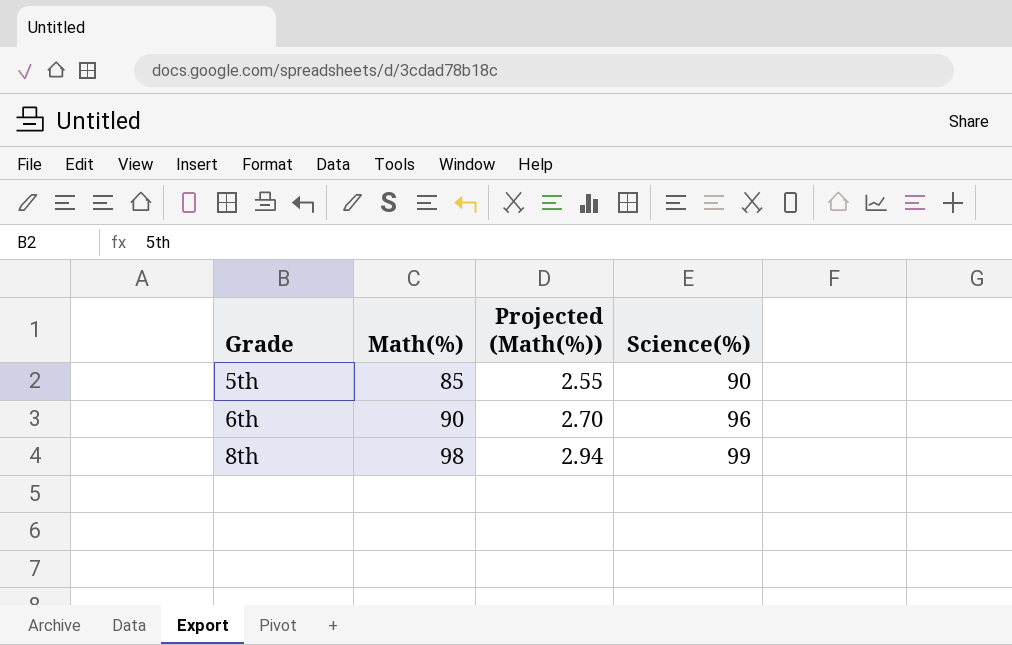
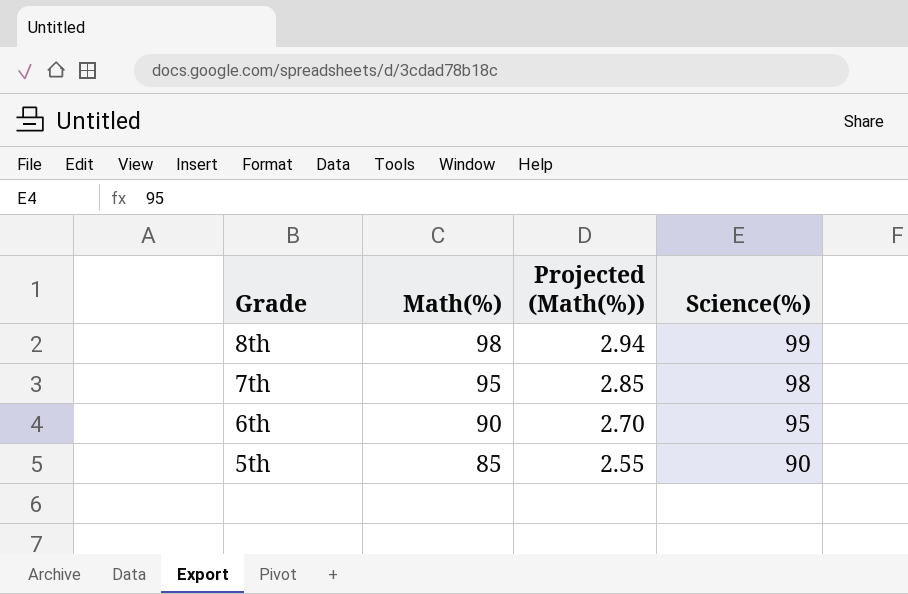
row order: Grade ascending -> Grade descending
row 7th: none -> 95 | 2.85 | 98
6th | Science(%): 96 -> 95

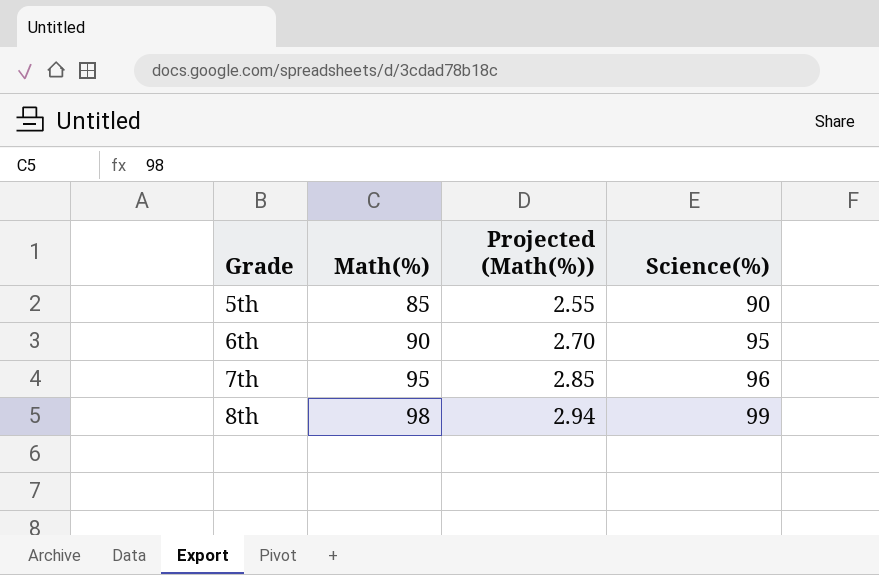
row order: Grade descending -> Grade ascending
7th | Science(%): 98 -> 96

